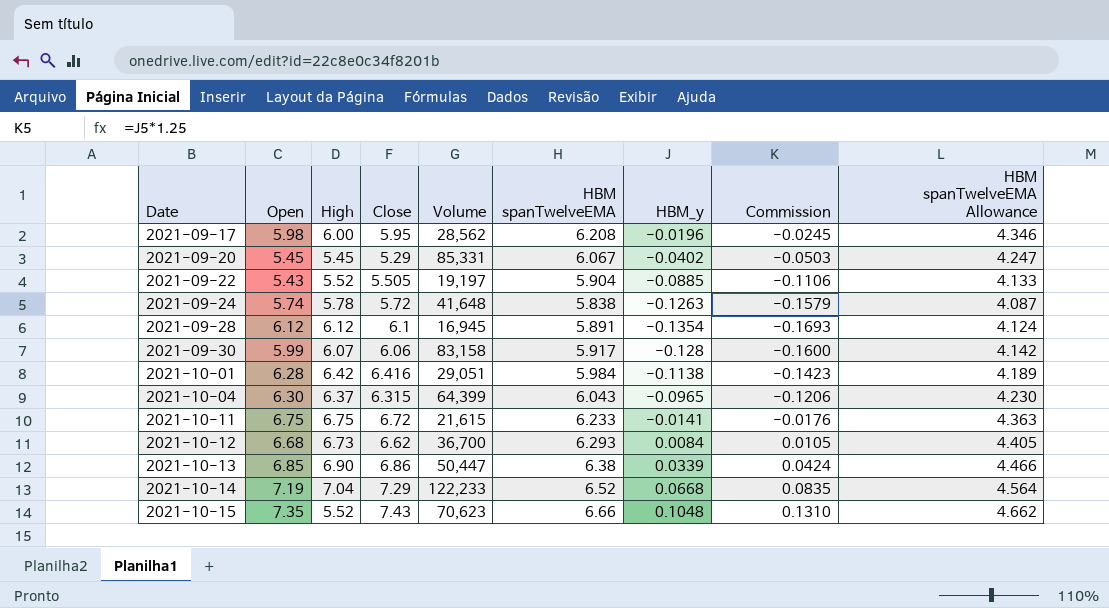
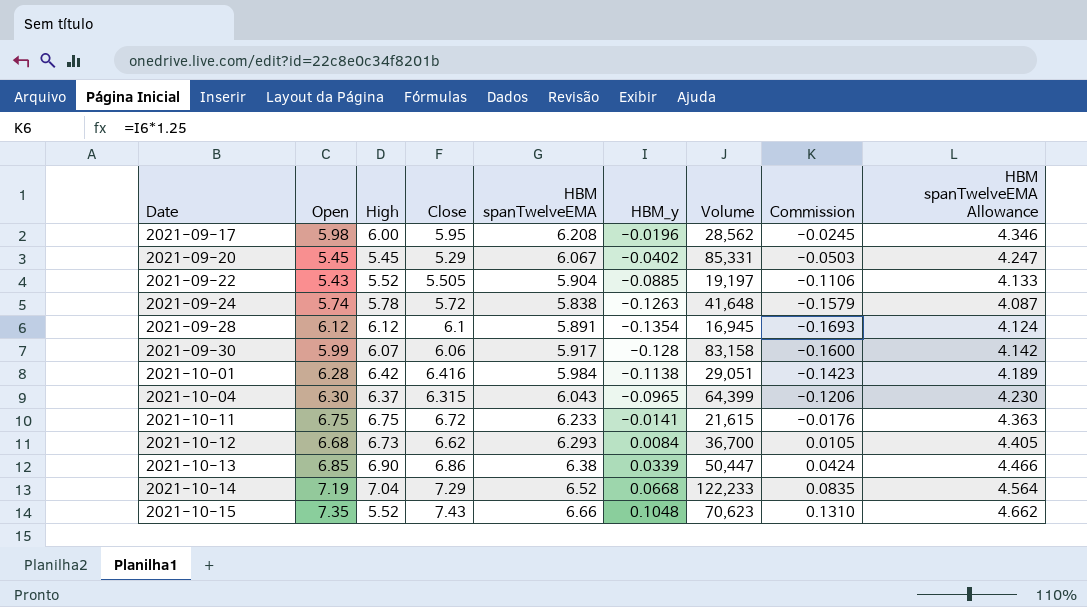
column Volume | position: 5 -> 7

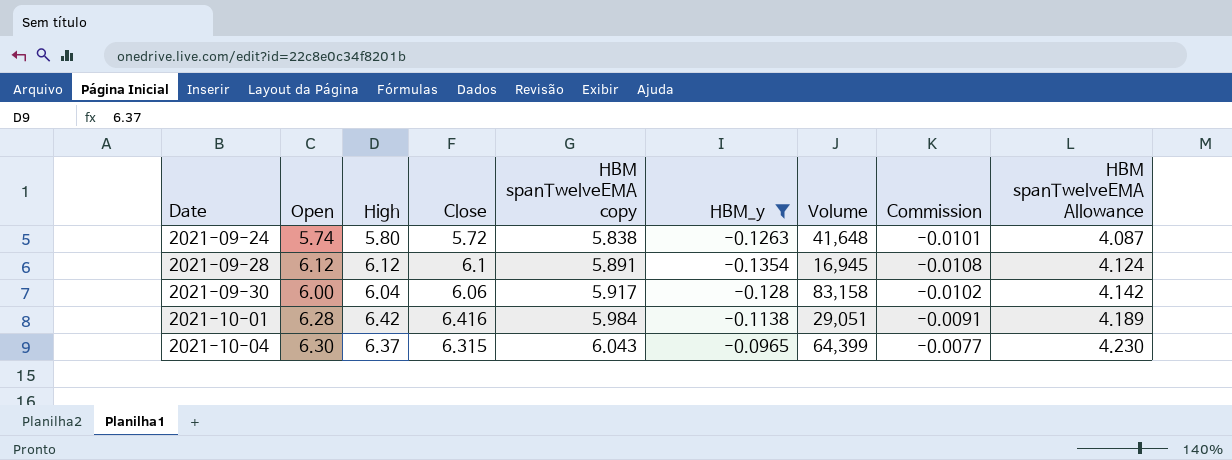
filter: none -> HBM_y <= -0.0965
column name: HBM spanTwelveEMA -> HBM spanTwelveEMA copy
column Commission | formula: [HBM_y] * 1.25 -> [HBM_y] * 0.08
2021-09-24 | High: 5.78 -> 5.80
2021-09-30 | Open: 5.99 -> 6.00
2021-09-30 | High: 6.07 -> 6.04

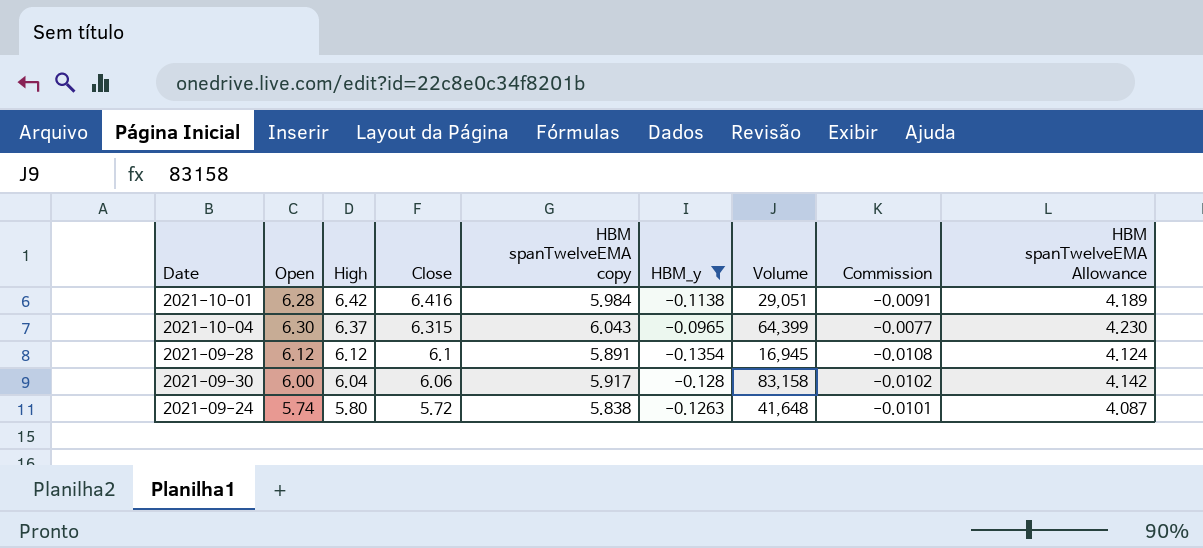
row order: Date ascending -> High descending

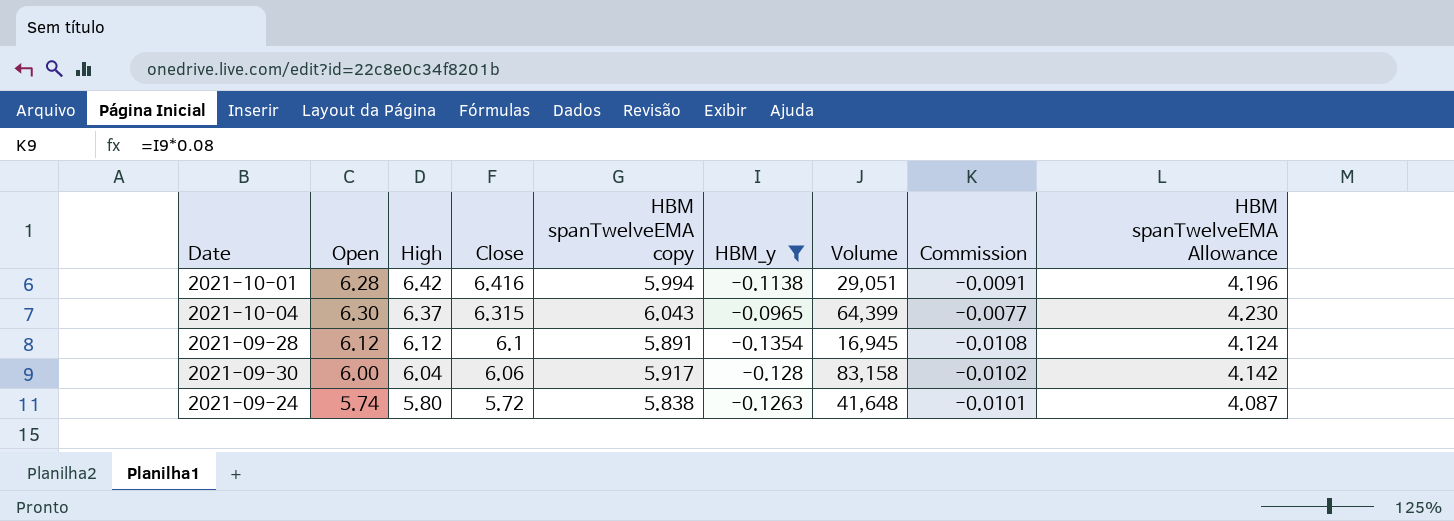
2021-10-01 | HBM spanTwelveEMA copy: 5.984 -> 5.994
2021-10-01 | HBM spanTwelveEMA Allowance: 4.189 -> 4.196

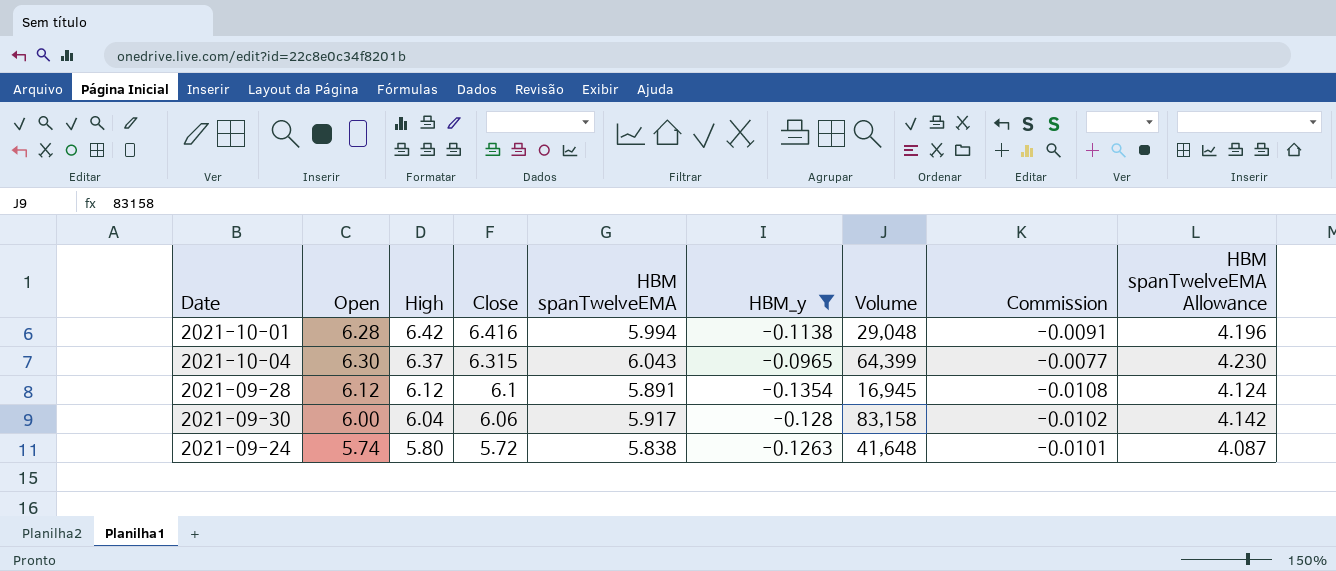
column name: HBM spanTwelveEMA copy -> HBM spanTwelveEMA
2021-10-01 | Volume: 29,051 -> 29,048

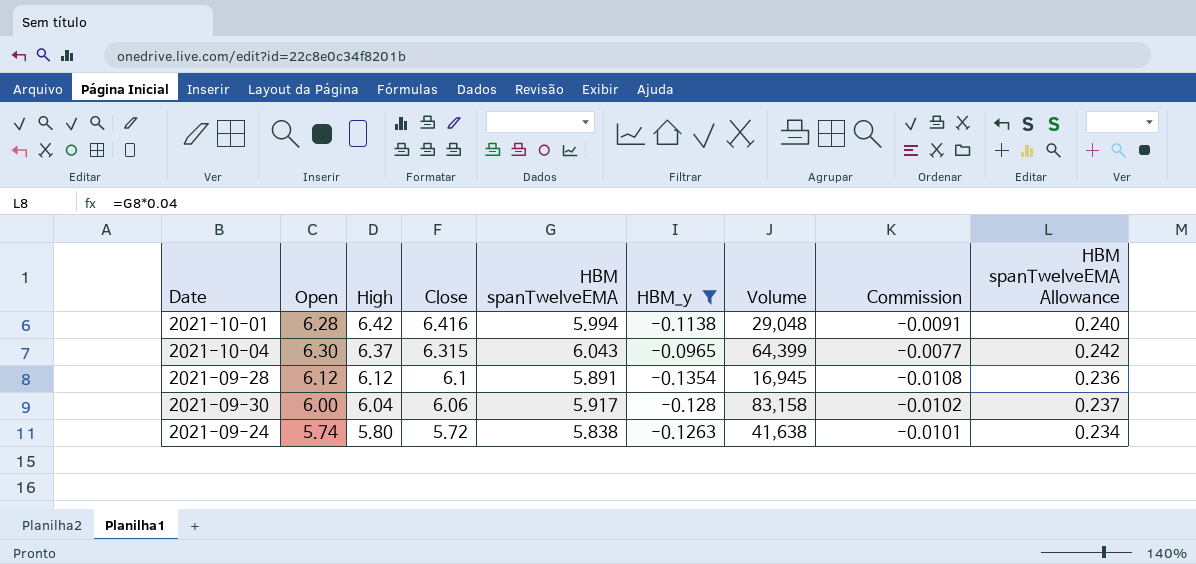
column HBM spanTwelveEMA Allowance | formula: [HBM spanTwelveEMA] * 0.7 -> [HBM spanTwelveEMA] * 0.04
2021-09-24 | Volume: 41,648 -> 41,638

